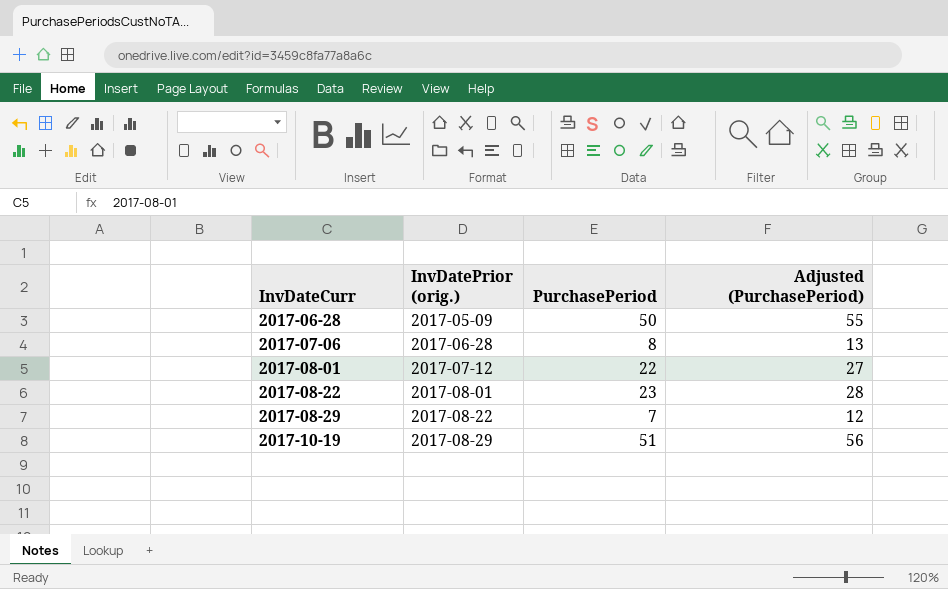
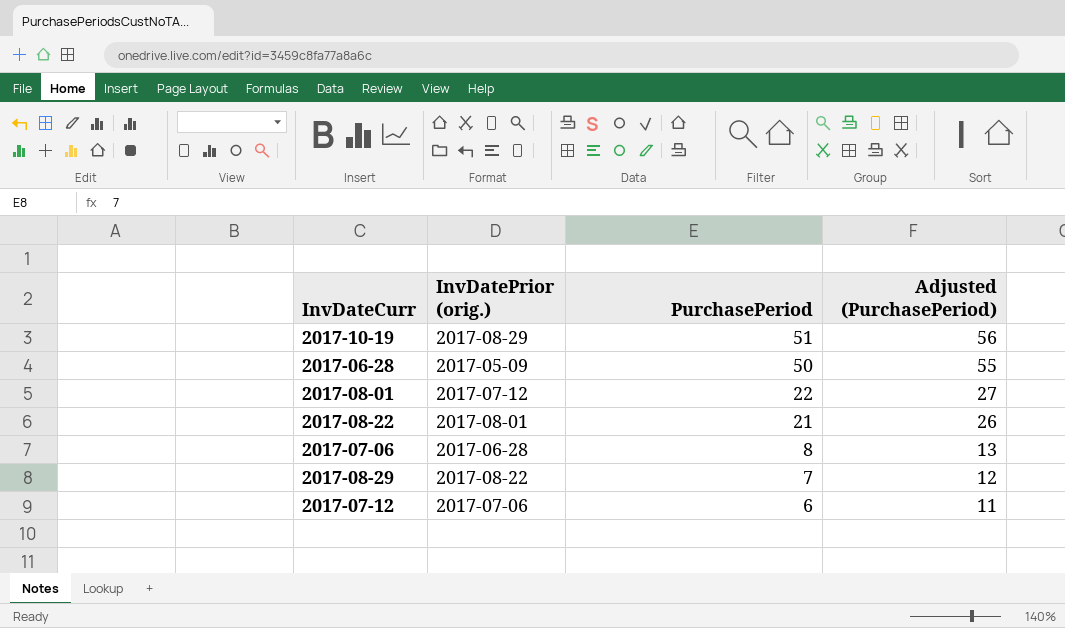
row order: InvDateCurr ascending -> PurchasePeriod descending
2017-08-22 | PurchasePeriod: 23 -> 21
2017-08-22 | Adjusted (PurchasePeriod): 28 -> 26
row 2017-07-12: none -> 2017-07-06 | 6 | 11

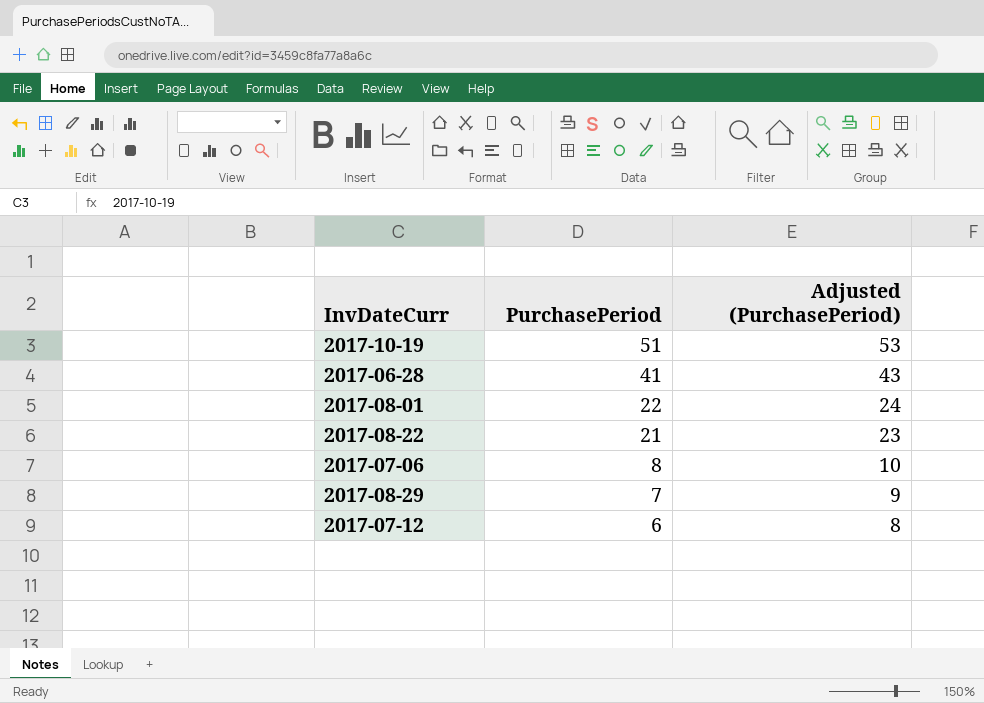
column InvDatePrior (orig.) | position: 2 -> none
column Adjusted (PurchasePeriod) | formula: [PurchasePeriod] + 5 -> [PurchasePeriod] + 2
2017-06-28 | PurchasePeriod: 50 -> 41

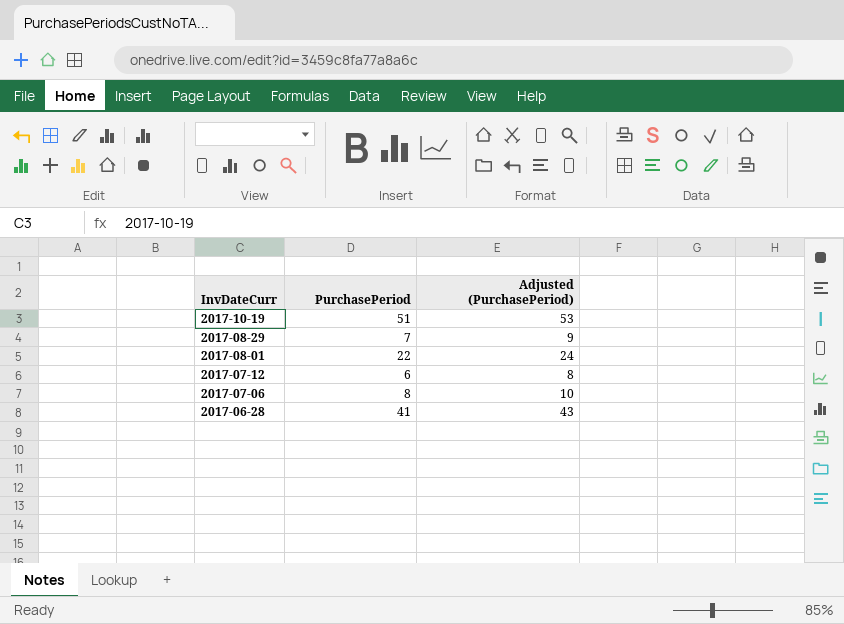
row order: PurchasePeriod descending -> InvDateCurr descending
row 2017-08-22: 21 | 23 -> none

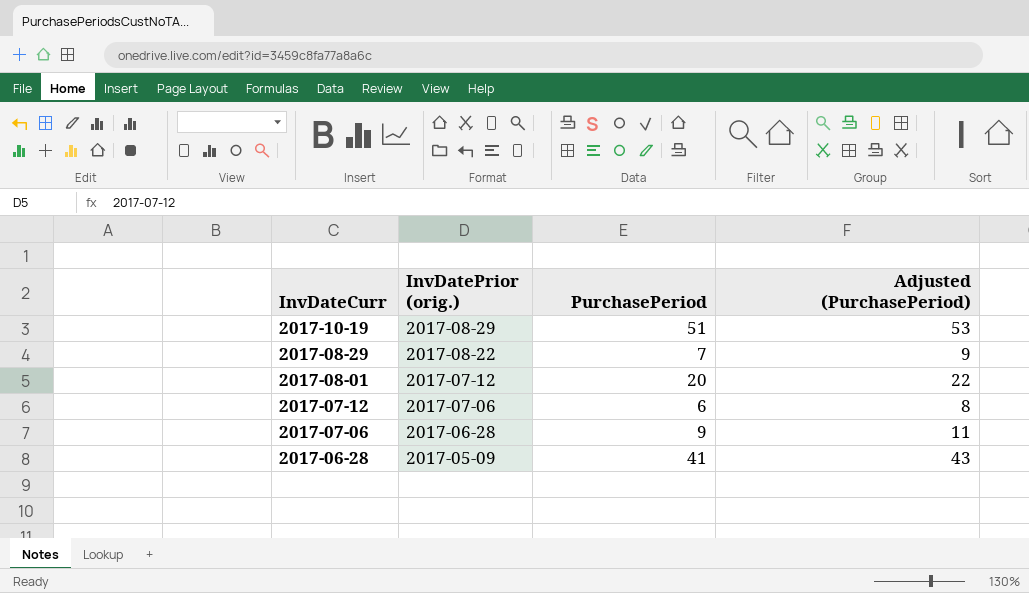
column InvDatePrior (orig.) | position: none -> 2
2017-08-01 | PurchasePeriod: 22 -> 20
2017-08-01 | Adjusted (PurchasePeriod): 24 -> 22
2017-07-06 | PurchasePeriod: 8 -> 9
2017-07-06 | Adjusted (PurchasePeriod): 10 -> 11

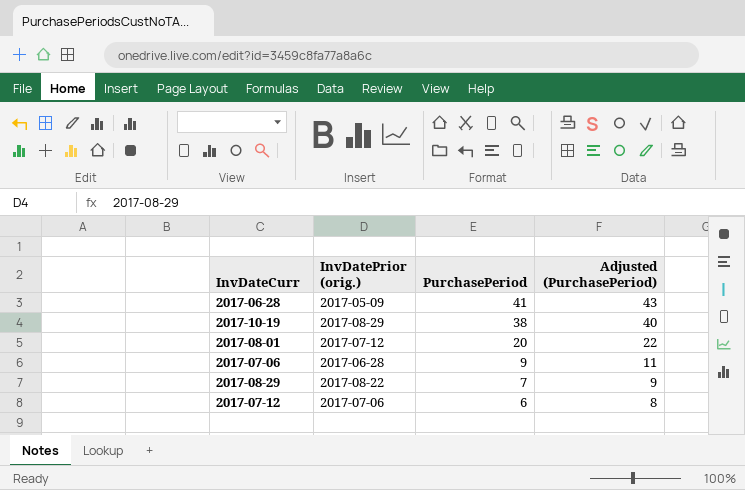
row order: InvDateCurr descending -> PurchasePeriod descending
2017-10-19 | PurchasePeriod: 51 -> 38
2017-10-19 | Adjusted (PurchasePeriod): 53 -> 40

